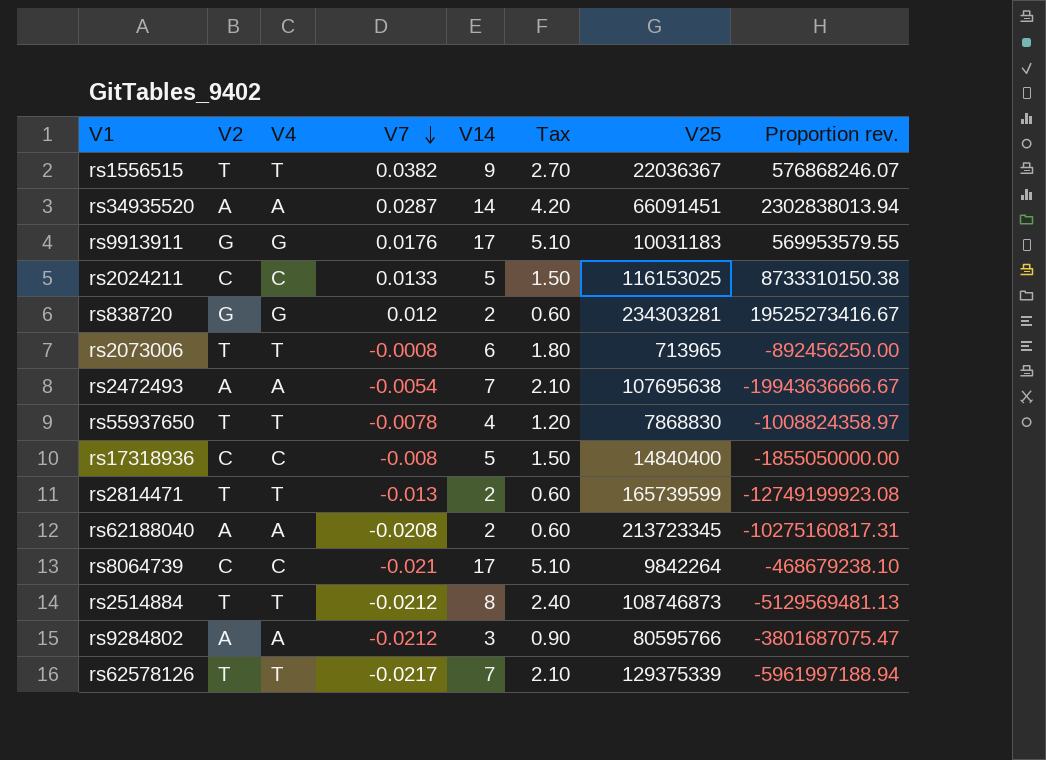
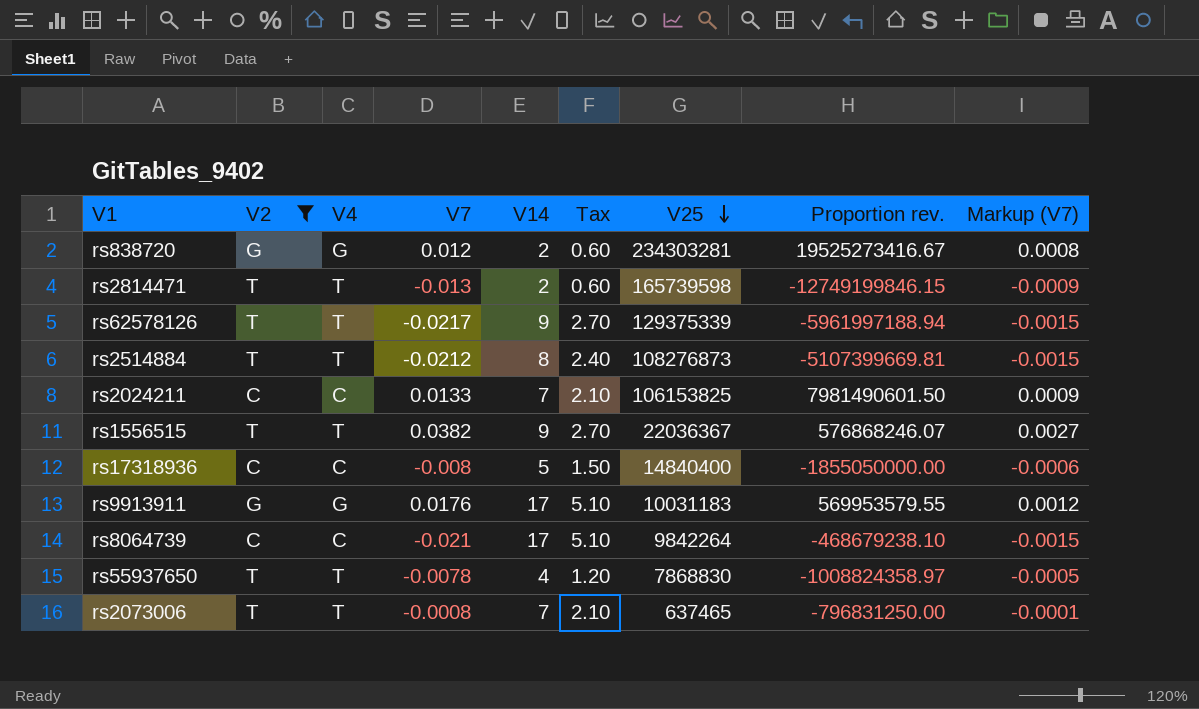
filter: none -> V2 != A
row order: V7 descending -> V25 descending
column Markup (V7) | formula: none -> [V7] * 0.07
rs2814471 | V25: 165739599 -> 165739598
rs2814471 | Proportion rev.: -12749199923.08 -> -12749199846.15
rs62578126 | V14: 7 -> 9
rs62578126 | Tax: 2.10 -> 2.70
rs2514884 | V25: 108746873 -> 108276873
rs2514884 | Proportion rev.: -5129569481.13 -> -5107399669.81
rs2024211 | V14: 5 -> 7
rs2024211 | Tax: 1.50 -> 2.10
rs2024211 | V25: 116153025 -> 106153825
rs2024211 | Proportion rev.: 8733310150.38 -> 7981490601.50
rs2073006 | V14: 6 -> 7
rs2073006 | Tax: 1.80 -> 2.10
rs2073006 | V25: 713965 -> 637465
rs2073006 | Proportion rev.: -892456250.00 -> -796831250.00

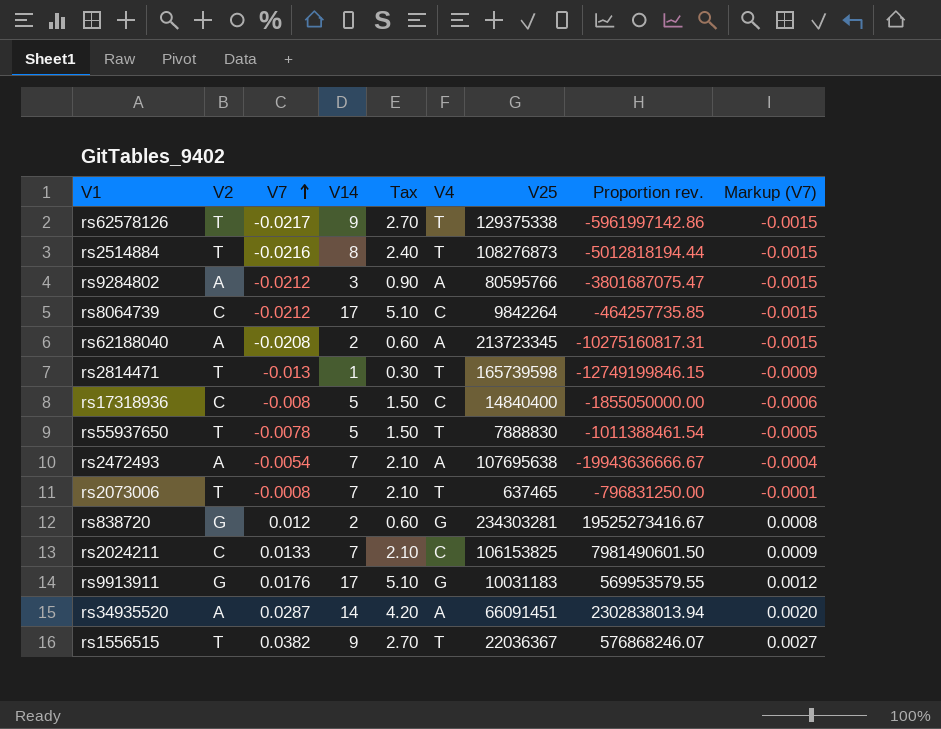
filter: V2 != A -> none
row order: V25 descending -> V7 ascending
column V4 | position: 3 -> 6
rs62578126 | V25: 129375339 -> 129375338
rs62578126 | Proportion rev.: -5961997188.94 -> -5961997142.86
rs2514884 | V7: -0.0212 -> -0.0216
rs2514884 | Proportion rev.: -5107399669.81 -> -5012818194.44
rs8064739 | V7: -0.021 -> -0.0212
rs8064739 | Proportion rev.: -468679238.10 -> -464257735.85
rs2814471 | V14: 2 -> 1
rs2814471 | Tax: 0.60 -> 0.30
rs55937650 | V14: 4 -> 5
rs55937650 | Tax: 1.20 -> 1.50
rs55937650 | V25: 7868830 -> 7888830
rs55937650 | Proportion rev.: -1008824358.97 -> -1011388461.54

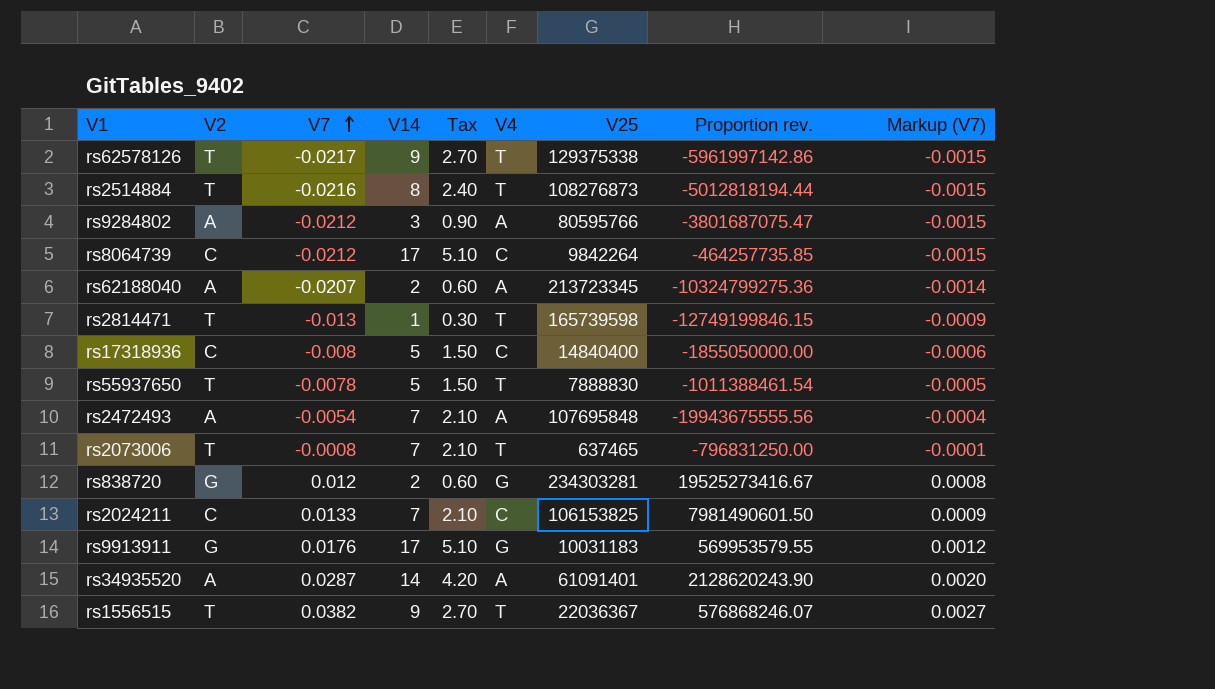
rs62188040 | V7: -0.0208 -> -0.0207
rs62188040 | Proportion rev.: -10275160817.31 -> -10324799275.36
rs62188040 | Markup (V7): -0.0015 -> -0.0014
rs2472493 | V25: 107695638 -> 107695848
rs2472493 | Proportion rev.: -19943636666.67 -> -19943675555.56
rs34935520 | V25: 66091451 -> 61091401
rs34935520 | Proportion rev.: 2302838013.94 -> 2128620243.90

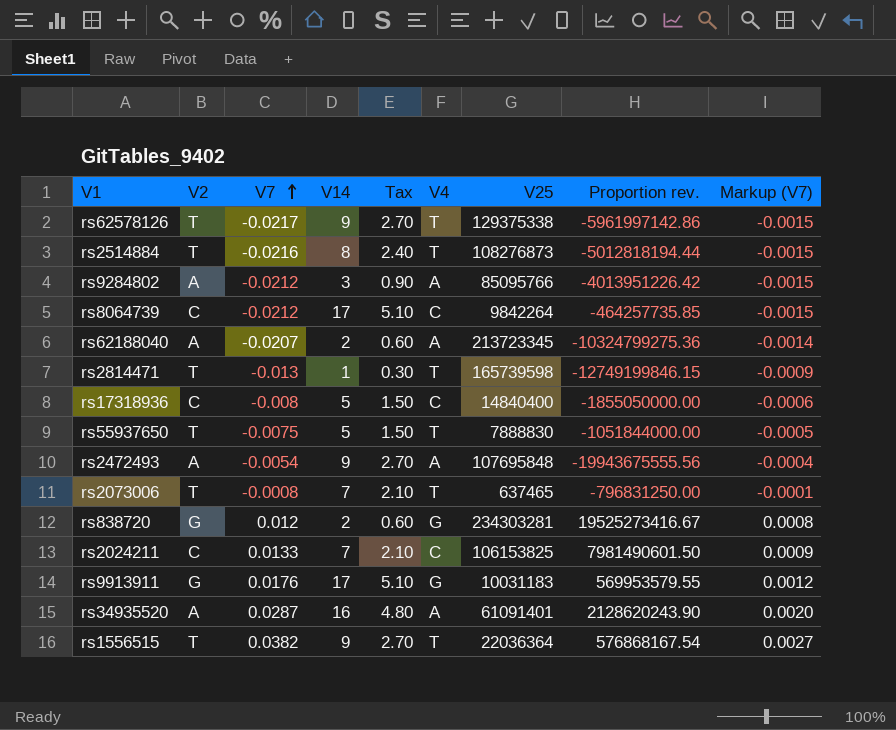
rs9284802 | V25: 80595766 -> 85095766
rs9284802 | Proportion rev.: -3801687075.47 -> -4013951226.42
rs55937650 | V7: -0.0078 -> -0.0075
rs55937650 | Proportion rev.: -1011388461.54 -> -1051844000.00
rs2472493 | V14: 7 -> 9
rs2472493 | Tax: 2.10 -> 2.70
rs34935520 | V14: 14 -> 16
rs34935520 | Tax: 4.20 -> 4.80
rs1556515 | V25: 22036367 -> 22036364
rs1556515 | Proportion rev.: 576868246.07 -> 576868167.54

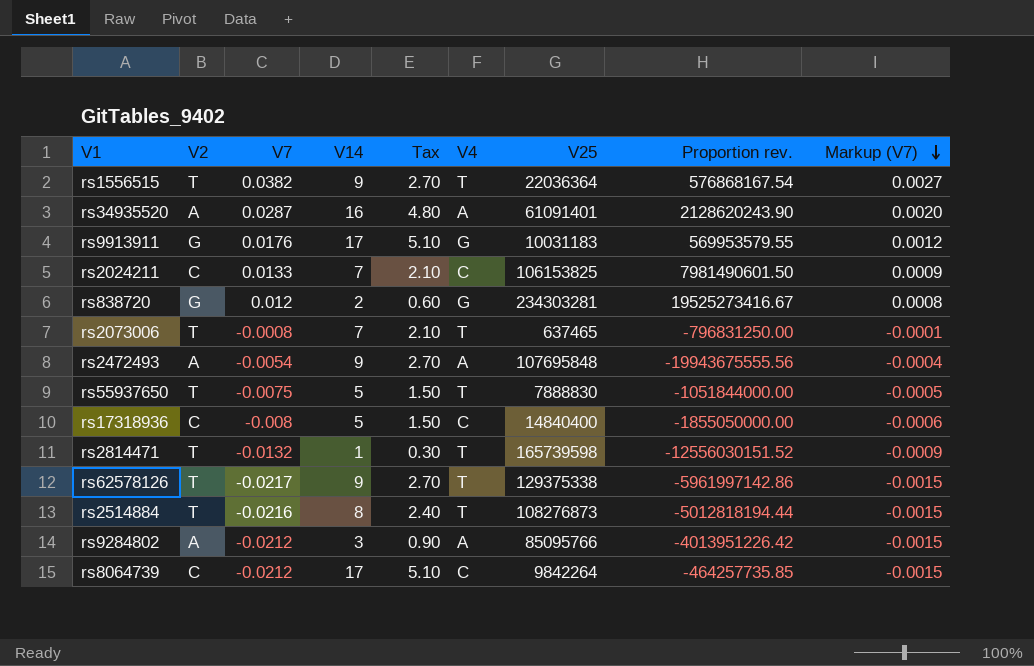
row order: V7 ascending -> Markup (V7) descending
row rs62188040: A | -0.0207 | 2 | 0.60 | A | 213723345 | -10324799275.36 | -0.0014 -> none
rs2814471 | V7: -0.013 -> -0.0132
rs2814471 | Proportion rev.: -12749199846.15 -> -12556030151.52

